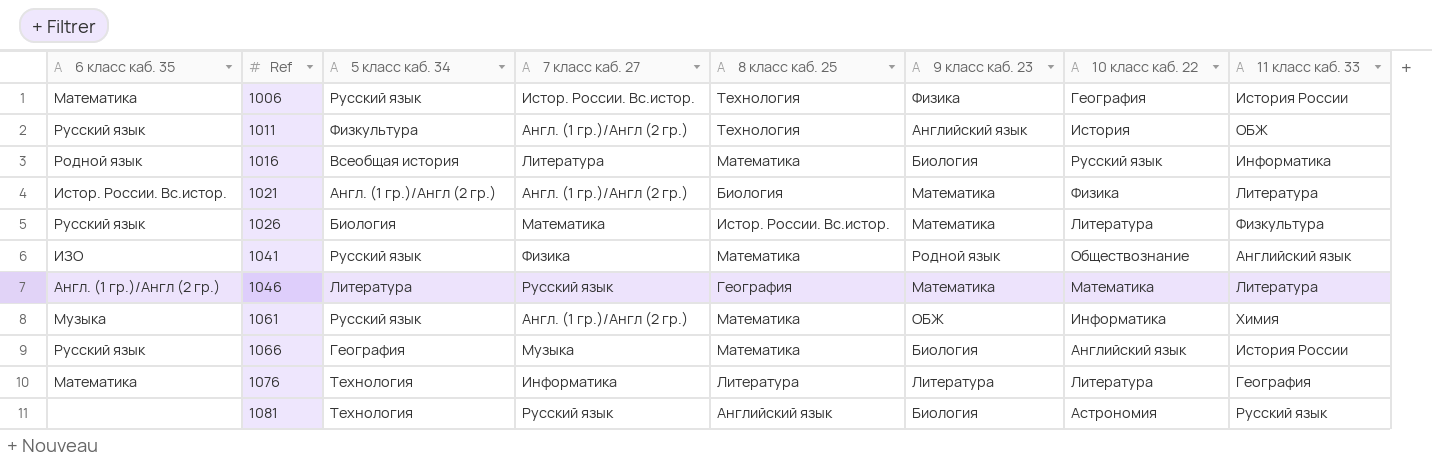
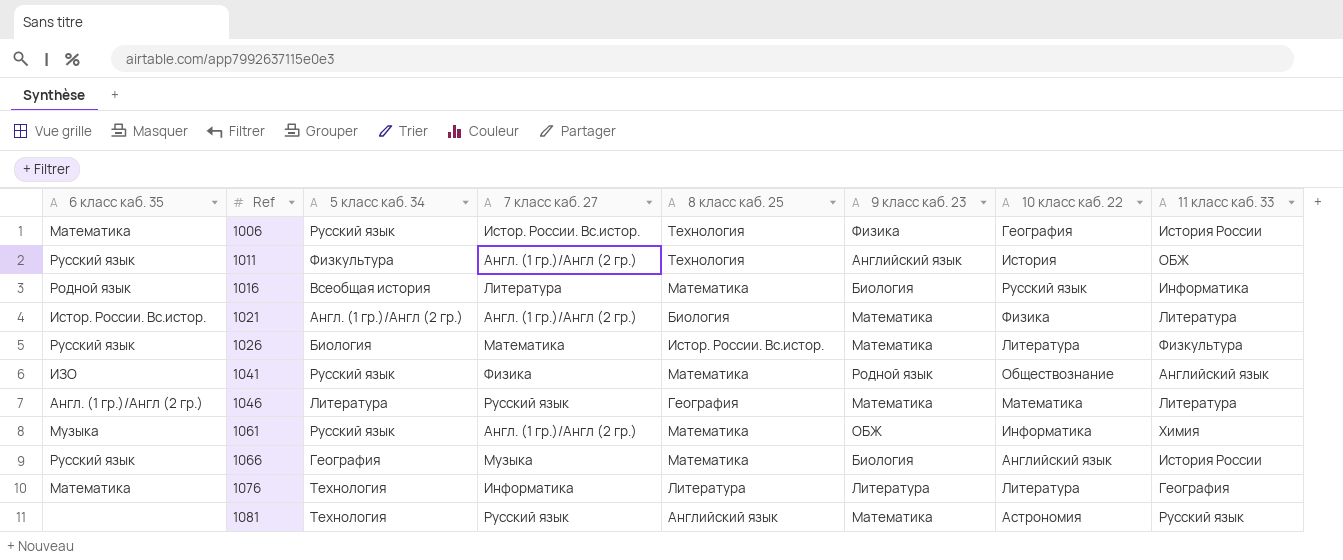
1081 | 9 класс каб. 23: Биология -> Математика

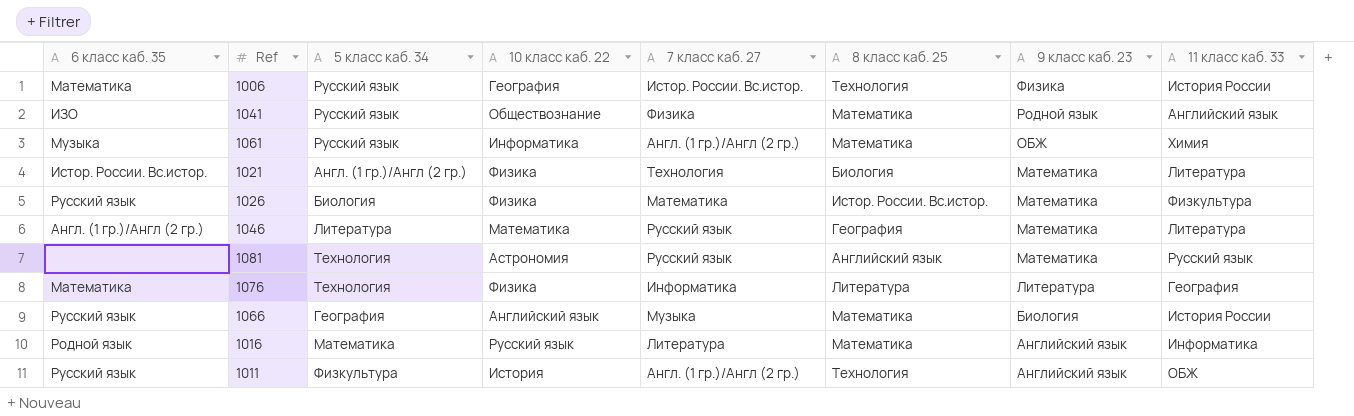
row order: Ref ascending -> 9 класс каб. 23 descending
column 10 класс каб. 22 | position: 7 -> 4
1021 | 7 класс каб. 27: Англ. (1 гр.)/Англ (2 гр.) -> Технология
1026 | 10 класс каб. 22: Литература -> Физика
1076 | 10 класс каб. 22: Литература -> Физика
1016 | 5 класс каб. 34: Всеобщая история -> Математика
1016 | 9 класс каб. 23: Биология -> Английский язык

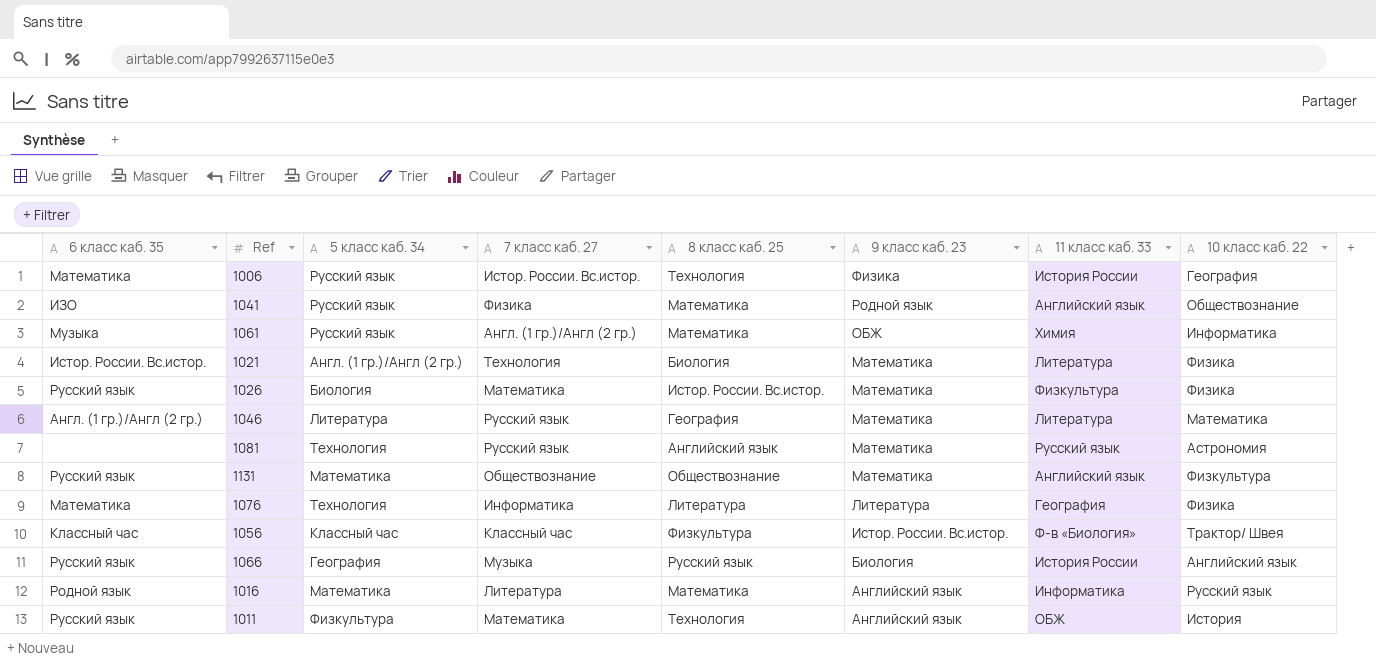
column 10 класс каб. 22 | position: 4 -> 8
row 1131: none -> Русский язык | Математика | Обществознание | Обществознание | Математика | Английский язык | Физкультура
row 1056: none -> Классный час | Классный час | Классный час | Физкультура | Истор. России. Вс.истор. | Ф-в «Биология» | Трактор/ Швея
1066 | 8 класс каб. 25: Математика -> Русский язык
1011 | 7 класс каб. 27: Англ. (1 гр.)/Англ (2 гр.) -> Математика

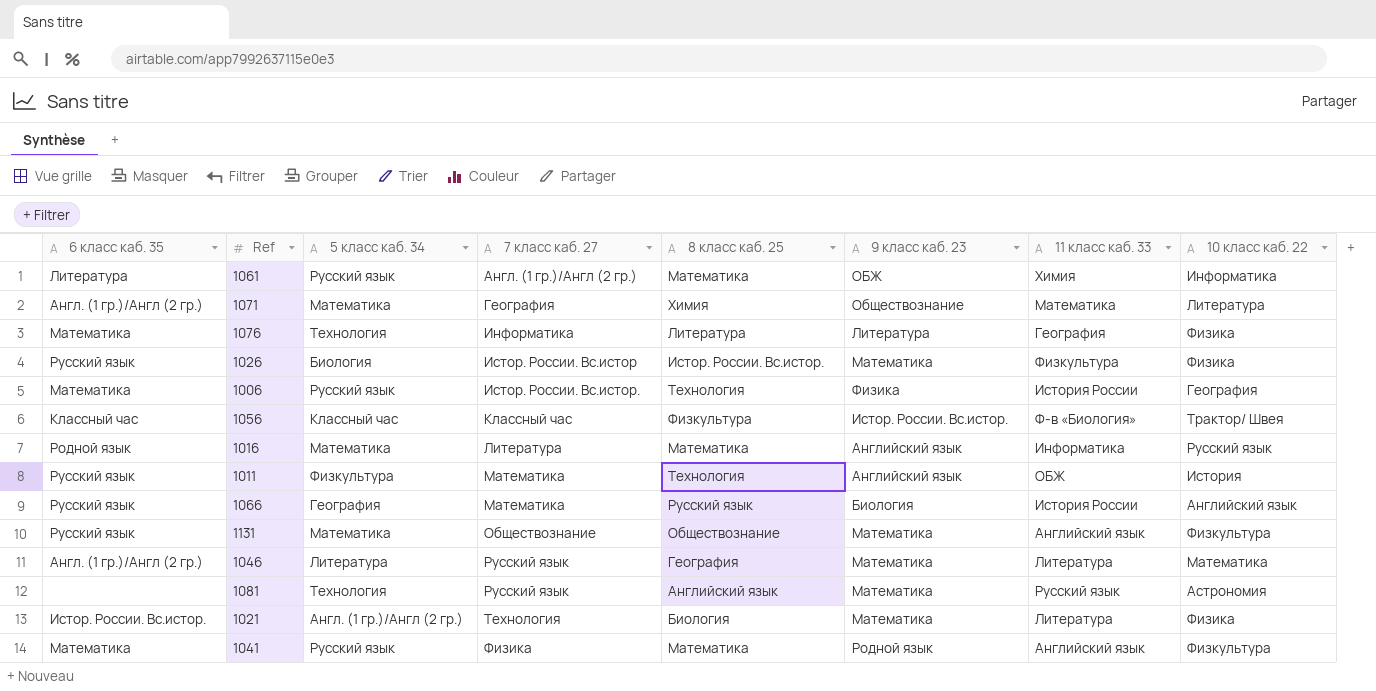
row order: 9 класс каб. 23 descending -> 7 класс каб. 27 ascending
1061 | 6 класс каб. 35: Музыка -> Литература
row 1071: none -> Англ. (1 гр.)/Англ (2 гр.) | Математика | География | Химия | Обществознание | Математика | Литература
1026 | 7 класс каб. 27: Математика -> Истор. России. Вс.истор
1066 | 7 класс каб. 27: Музыка -> Математика
1041 | 6 класс каб. 35: ИЗО -> Математика
1041 | 10 класс каб. 22: Обществознание -> Физкультура

